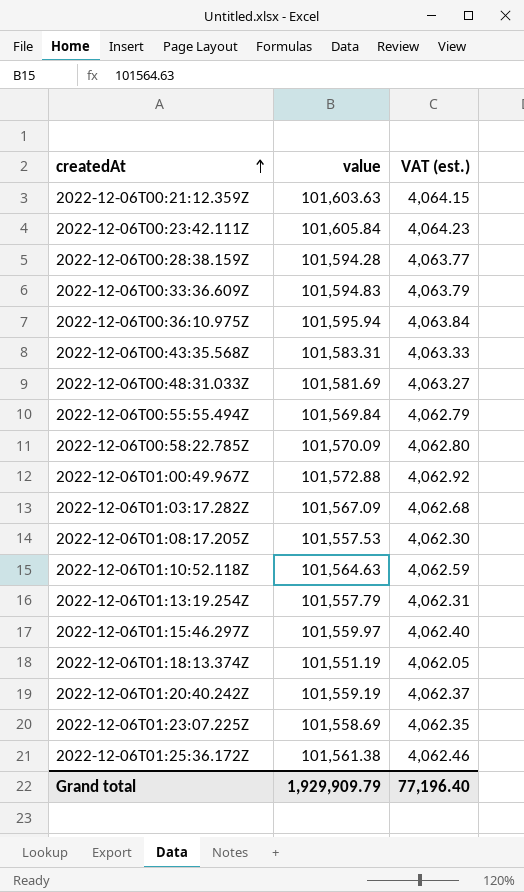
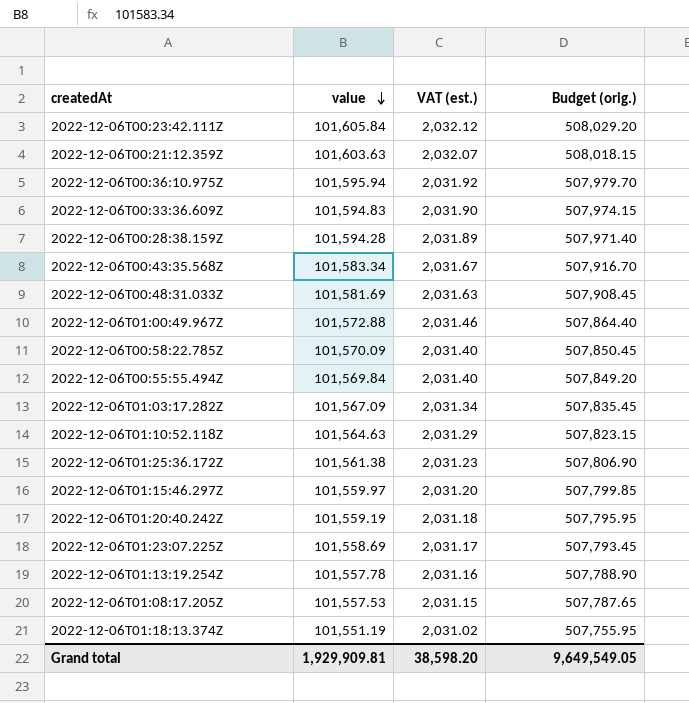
row order: createdAt ascending -> value descending
column VAT (est.) | formula: [value] * 0.04 -> [value] * 0.02
column Budget (orig.) | formula: none -> [value] * 5
2022-12-06T00:43:35.568Z | value: 101,583.31 -> 101,583.34
2022-12-06T01:13:19.254Z | value: 101,557.79 -> 101,557.78
Grand total | value: 1,929,909.79 -> 1,929,909.81
Grand total | VAT (est.): 77,196.40 -> 38,598.20

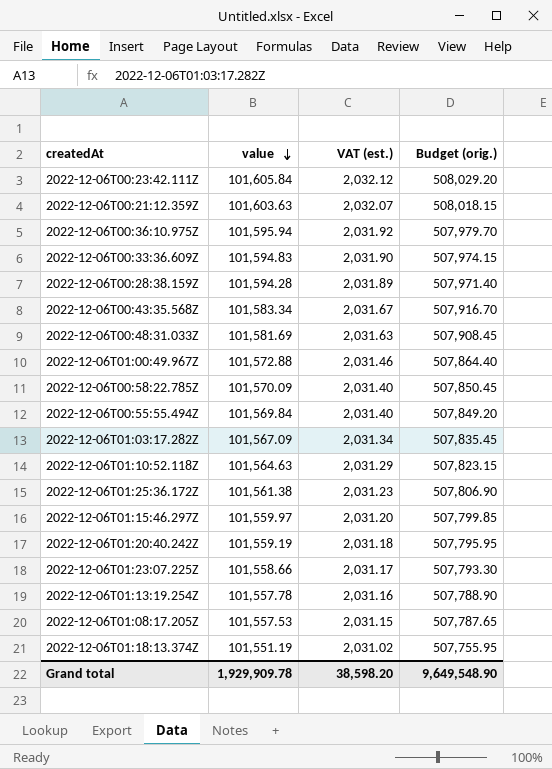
2022-12-06T01:23:07.225Z | value: 101,558.69 -> 101,558.66
2022-12-06T01:23:07.225Z | Budget (orig.): 507,793.45 -> 507,793.30
Grand total | value: 1,929,909.81 -> 1,929,909.78
Grand total | Budget (orig.): 9,649,549.05 -> 9,649,548.90

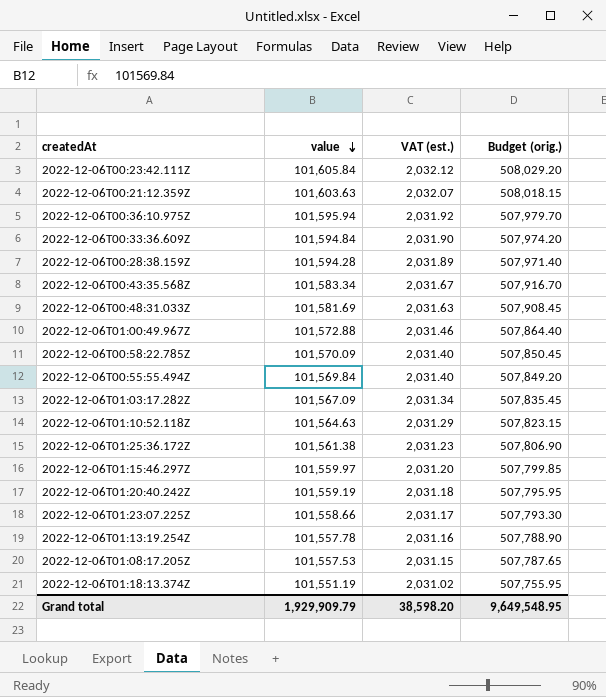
2022-12-06T00:33:36.609Z | value: 101,594.83 -> 101,594.84
2022-12-06T00:33:36.609Z | Budget (orig.): 507,974.15 -> 507,974.20
Grand total | value: 1,929,909.78 -> 1,929,909.79
Grand total | Budget (orig.): 9,649,548.90 -> 9,649,548.95

